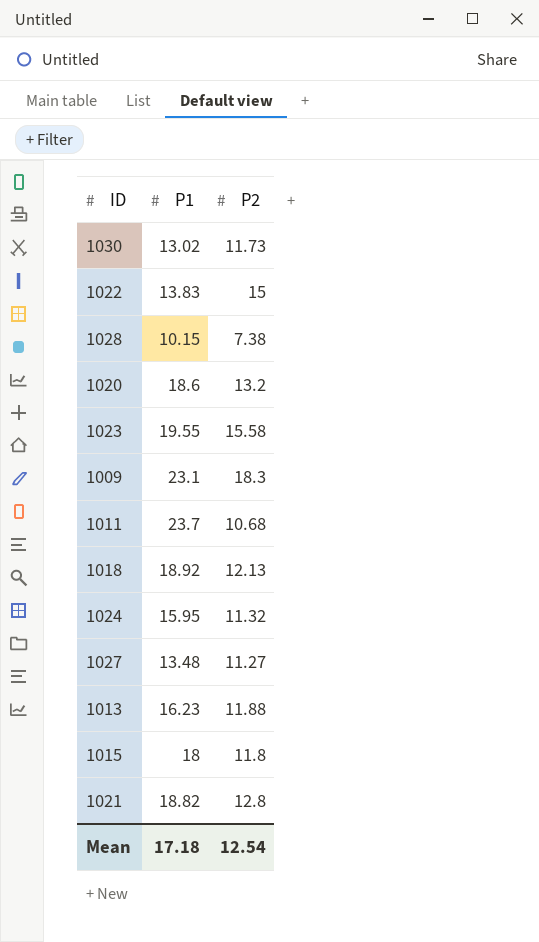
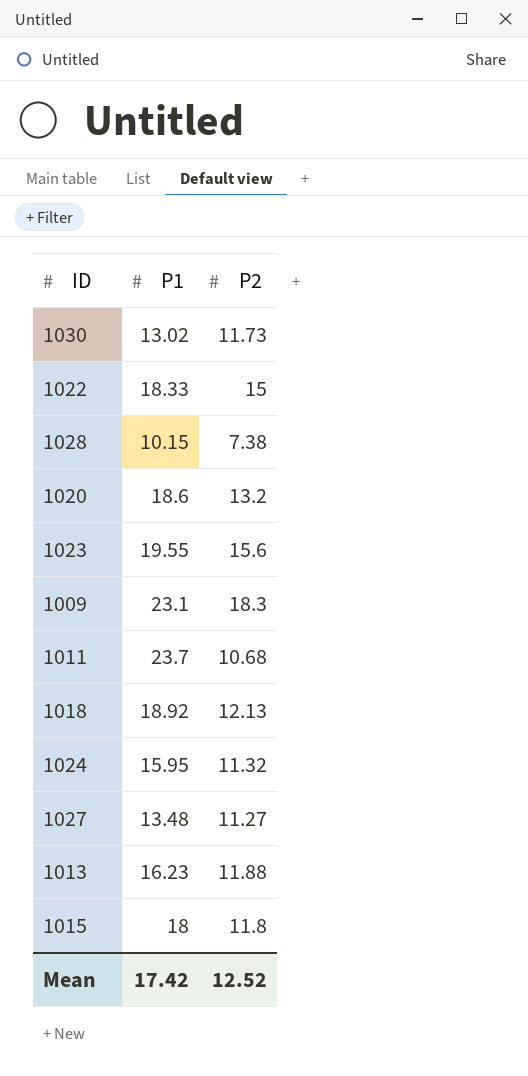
row 1021: 18.82 | 12.8 -> none
1022 | P1: 13.83 -> 18.33
1023 | P2: 15.58 -> 15.6
Mean | P1: 17.18 -> 17.42
Mean | P2: 12.54 -> 12.52

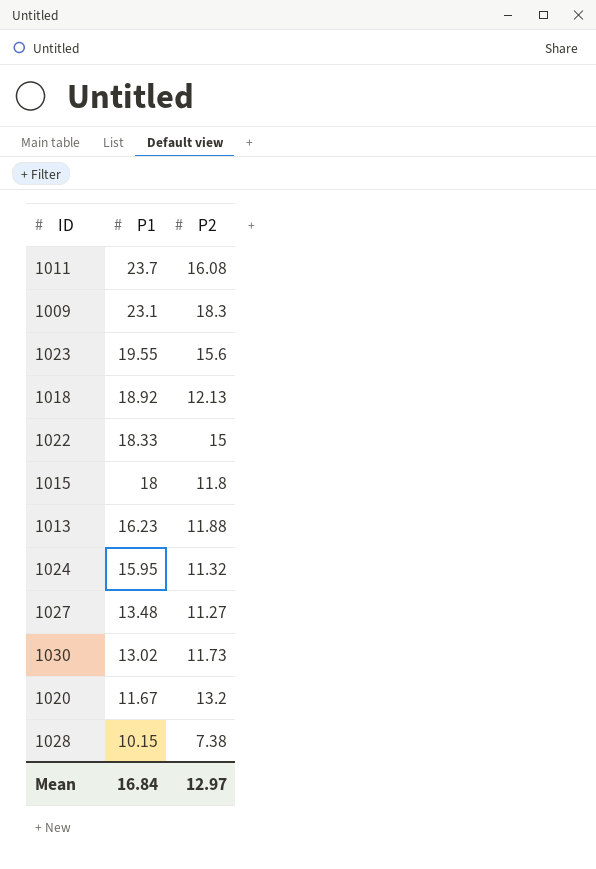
row order: none -> P1 descending
1011 | P2: 10.68 -> 16.08
1020 | P1: 18.6 -> 11.67
Mean | P1: 17.42 -> 16.84
Mean | P2: 12.52 -> 12.97

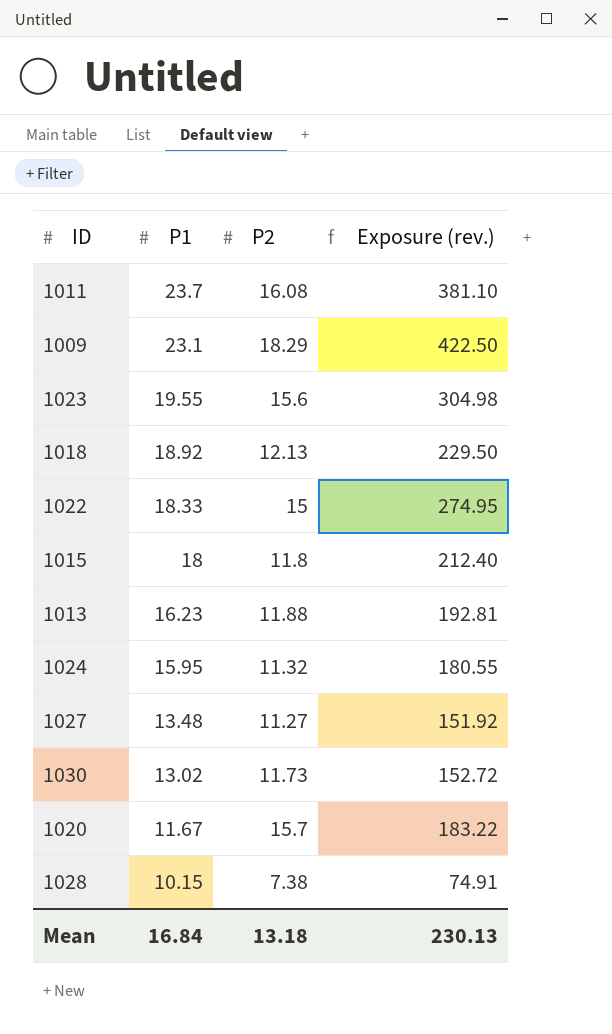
column Exposure (rev.) | formula: none -> [P1] * [P2]
1009 | P2: 18.3 -> 18.29
1020 | P2: 13.2 -> 15.7
Mean | P2: 12.97 -> 13.18

